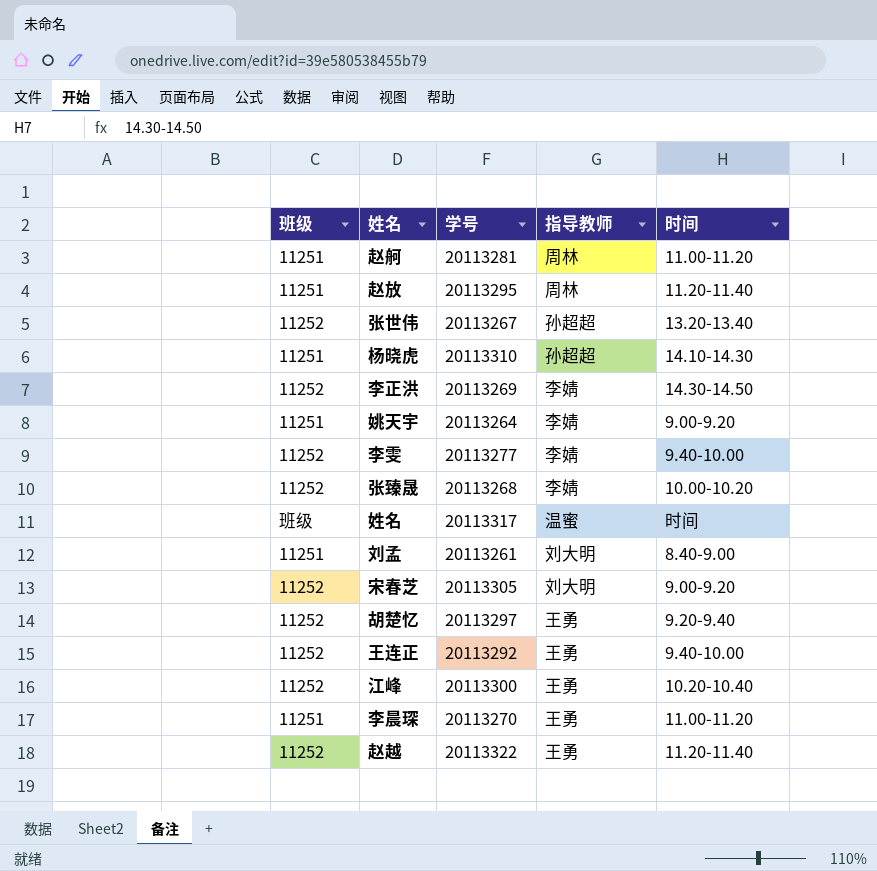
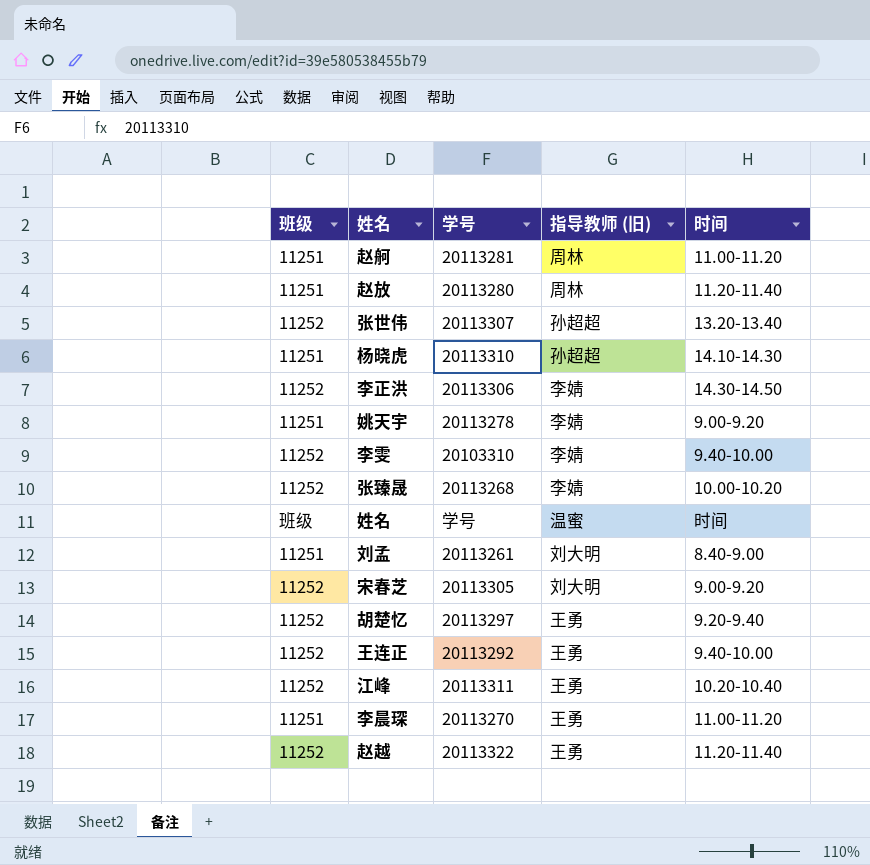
column name: 指导教师 -> 指导教师 (旧)
赵放 | 学号: 20113295 -> 20113280
张世伟 | 学号: 20113267 -> 20113307
李正洪 | 学号: 20113269 -> 20113306
姚天宇 | 学号: 20113264 -> 20113278
李雯 | 学号: 20113277 -> 20103310
姓名 | 学号: 20113317 -> 学号
江峰 | 学号: 20113300 -> 20113311

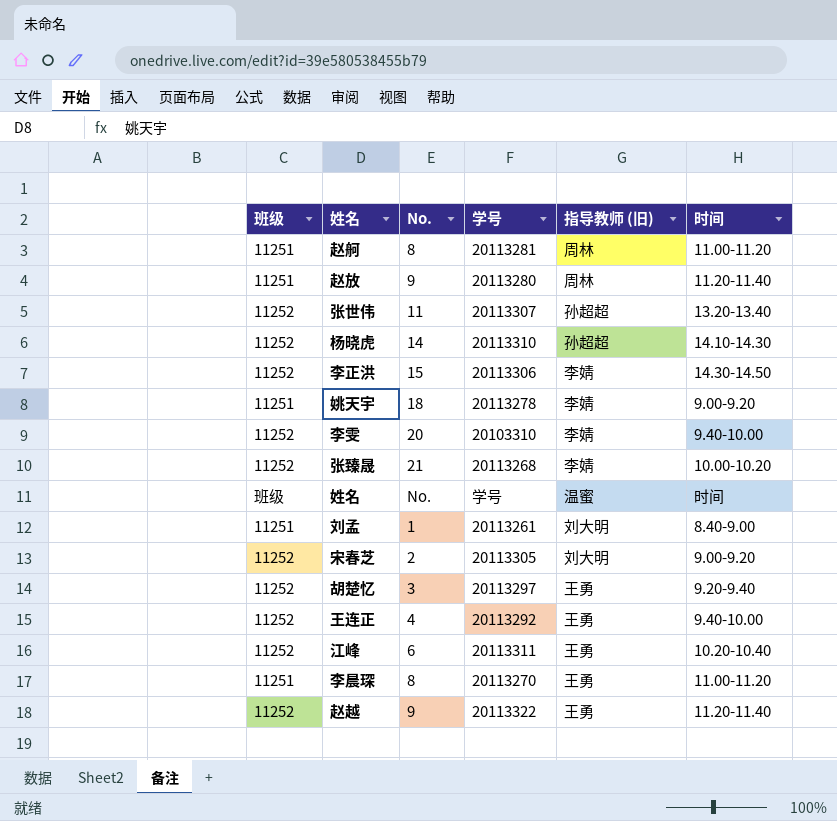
column No. | position: none -> 3
杨晓虎 | 班级: 11251 -> 11252

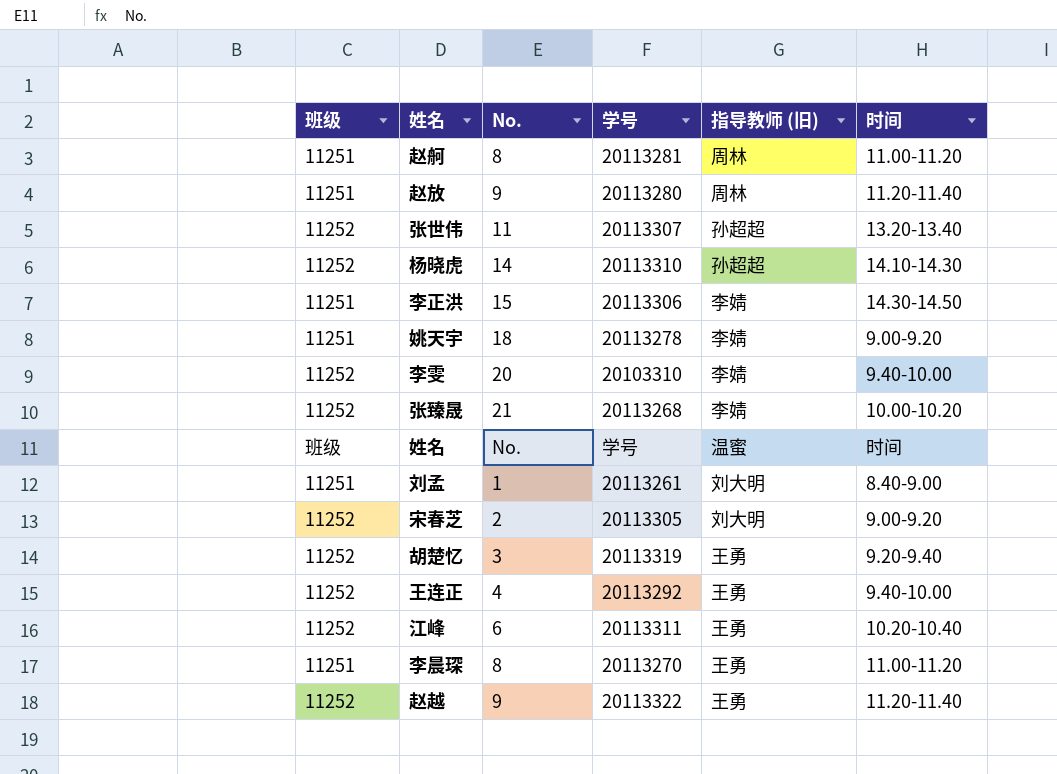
李正洪 | 班级: 11252 -> 11251
胡楚忆 | 学号: 20113297 -> 20113319

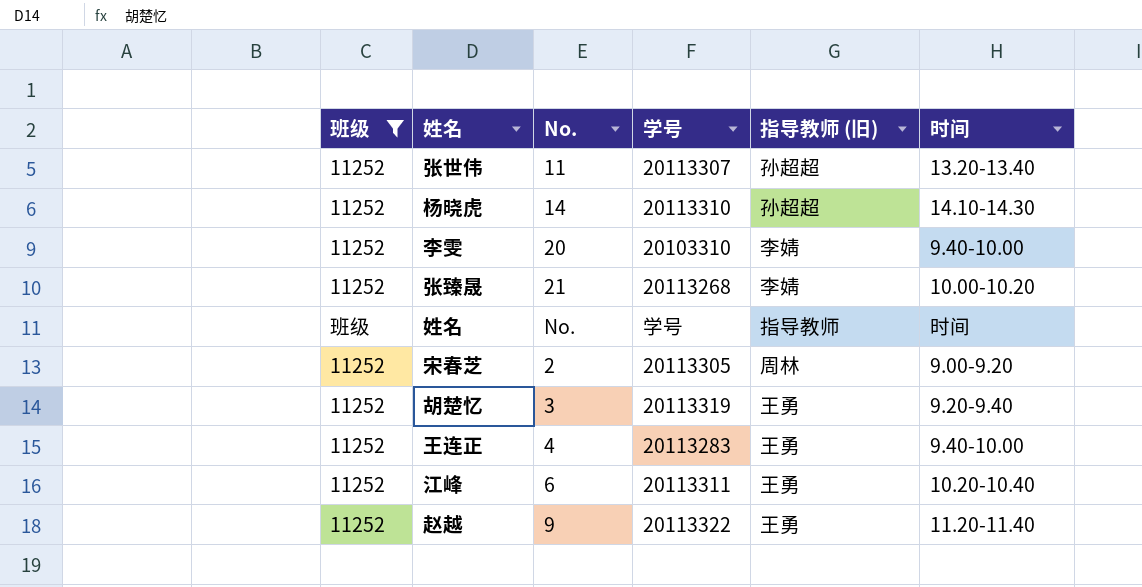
filter: none -> 班级 != 11251
姓名 | 指导教师 (旧): 温蜜 -> 指导教师
宋春芝 | 指导教师 (旧): 刘大明 -> 周林
王连正 | 学号: 20113292 -> 20113283

